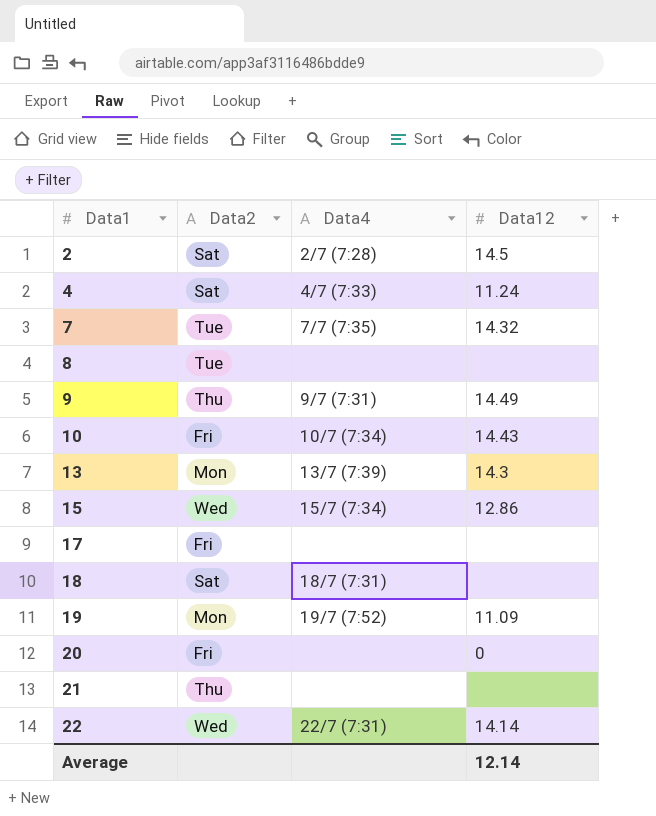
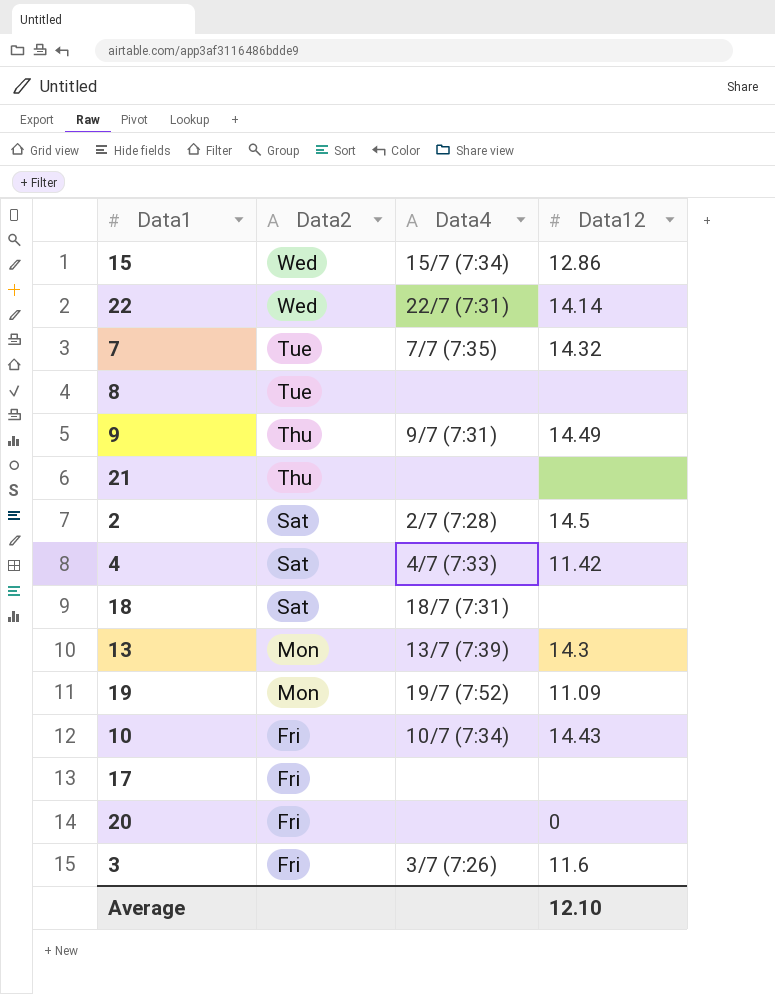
row order: Data1 ascending -> Data2 descending
4 | Data12: 11.24 -> 11.42
row 3: none -> Fri | 3/7 (7:26) | 11.6
Average | Data12: 12.14 -> 12.10

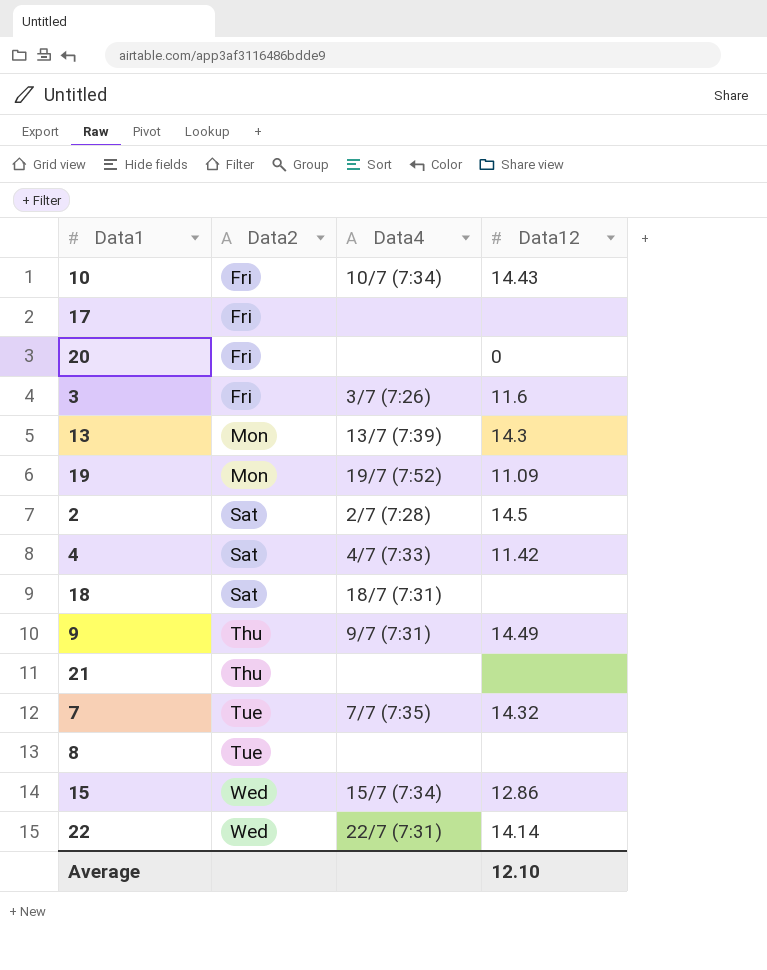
row order: Data2 descending -> Data2 ascending

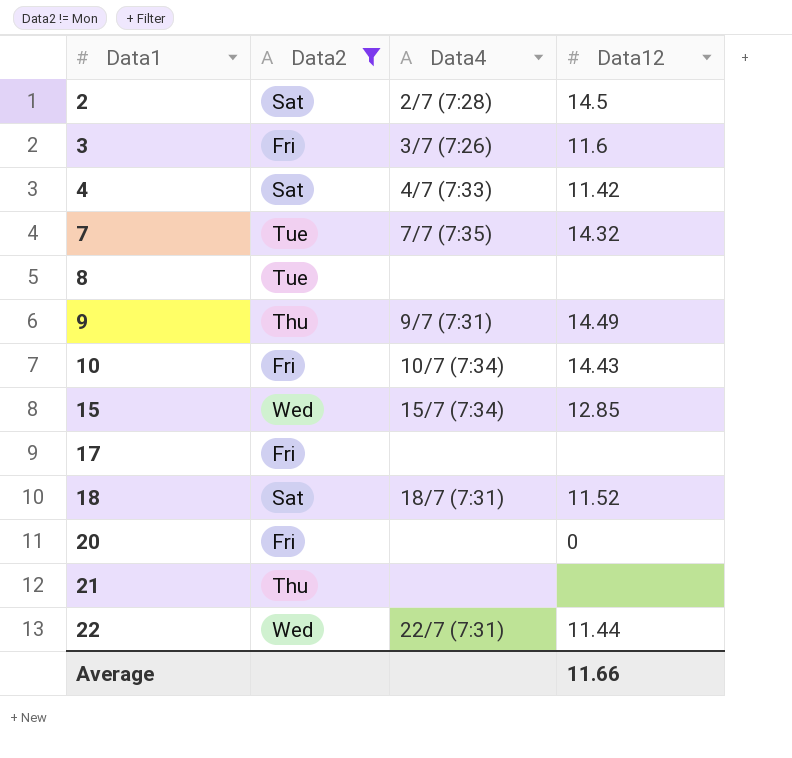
filter: none -> Data2 != Mon
row order: Data2 ascending -> Data1 ascending
15 | Data12: 12.86 -> 12.85
18 | Data12: none -> 11.52
22 | Data12: 14.14 -> 11.44
Average | Data12: 12.10 -> 11.66

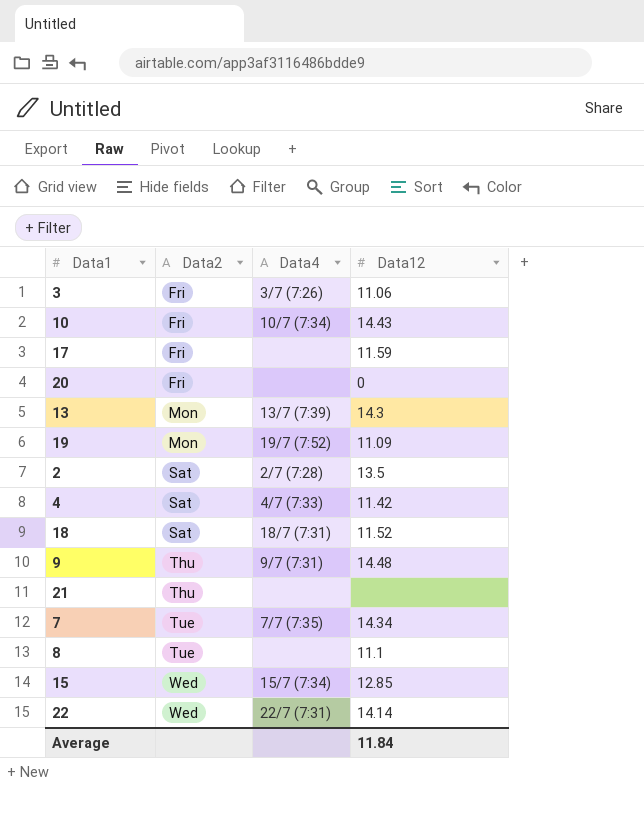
filter: Data2 != Mon -> none
row order: Data1 ascending -> Data2 ascending
3 | Data12: 11.6 -> 11.06
17 | Data12: none -> 11.59
2 | Data12: 14.5 -> 13.5
9 | Data12: 14.49 -> 14.48
7 | Data12: 14.32 -> 14.34
8 | Data12: none -> 11.1
22 | Data12: 11.44 -> 14.14
Average | Data12: 11.66 -> 11.84

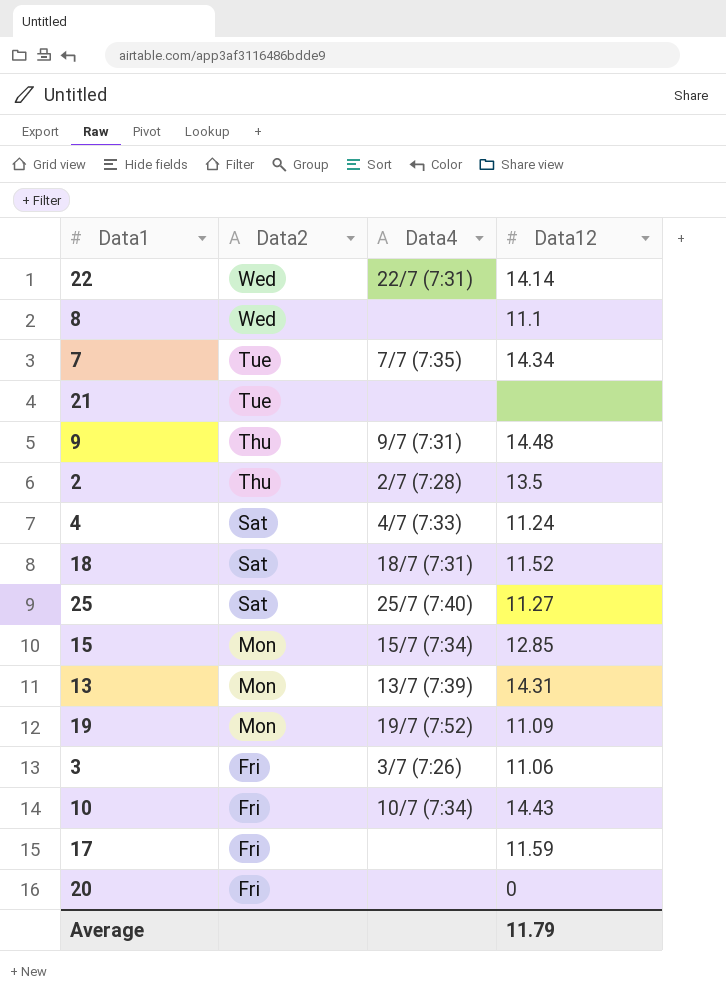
row order: Data2 ascending -> Data2 descending
8 | Data2: Tue -> Wed
21 | Data2: Thu -> Tue
2 | Data2: Sat -> Thu
4 | Data12: 11.42 -> 11.24
row 25: none -> Sat | 25/7 (7:40) | 11.27
15 | Data2: Wed -> Mon
13 | Data12: 14.3 -> 14.31
Average | Data12: 11.84 -> 11.79

